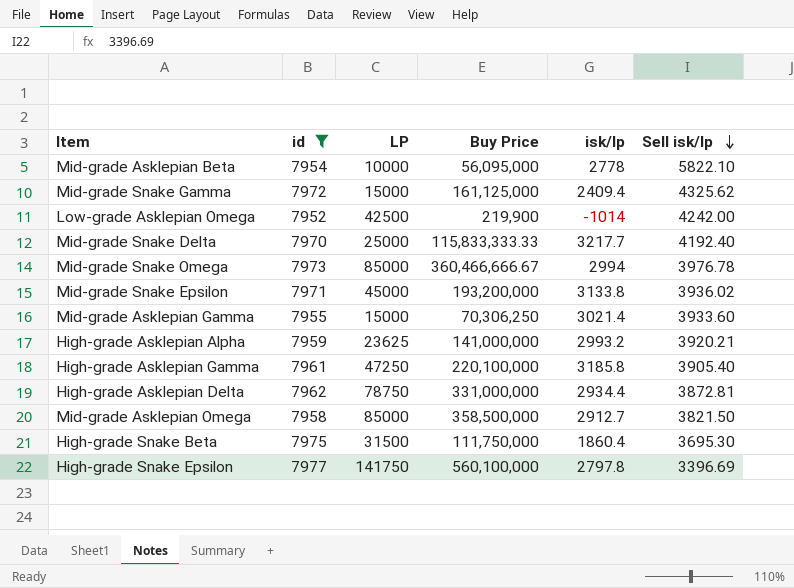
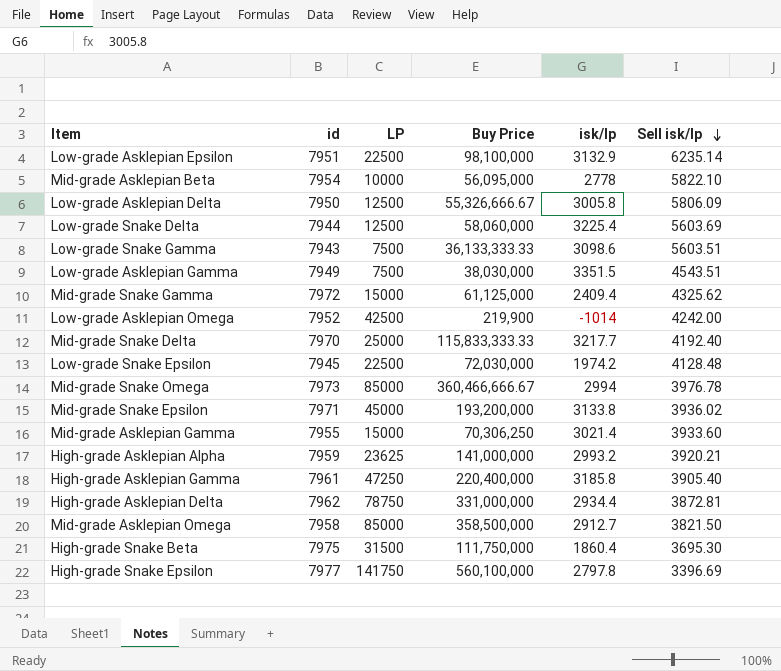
filter: id >= 7952 -> none
Mid-grade Snake Gamma | Buy Price: 161,125,000 -> 61,125,000
High-grade Asklepian Gamma | Buy Price: 220,100,000 -> 220,400,000

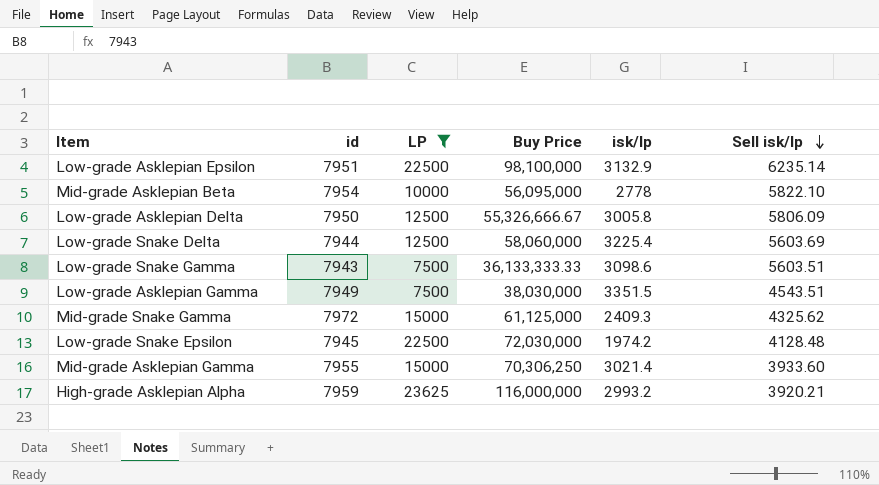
filter: none -> LP <= 23625
Mid-grade Snake Gamma | isk/lp: 2409.4 -> 2409.3
High-grade Asklepian Alpha | Buy Price: 141,000,000 -> 116,000,000

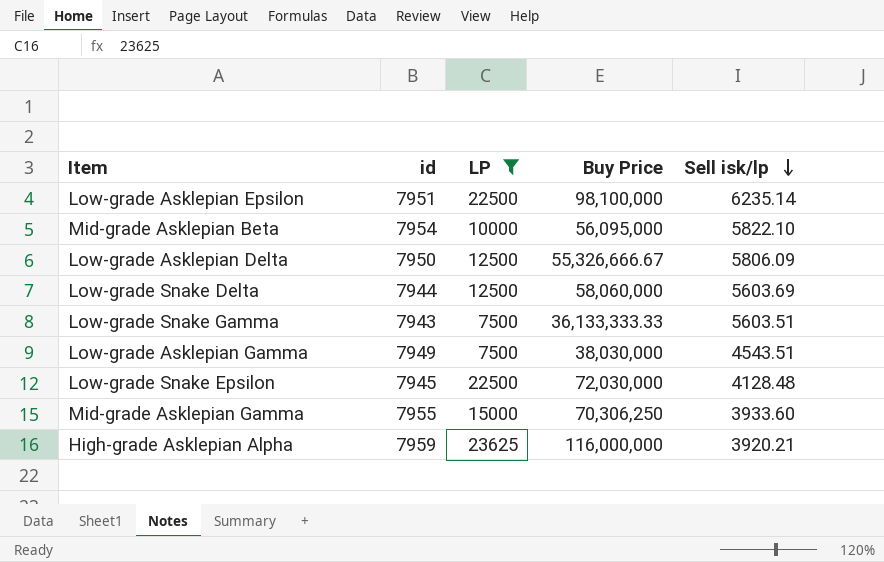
column isk/lp | position: 5 -> none
row Mid-grade Snake Gamma: 7972 | 15000 | 61,125,000 | 2409.3 | 4325.62 -> none

